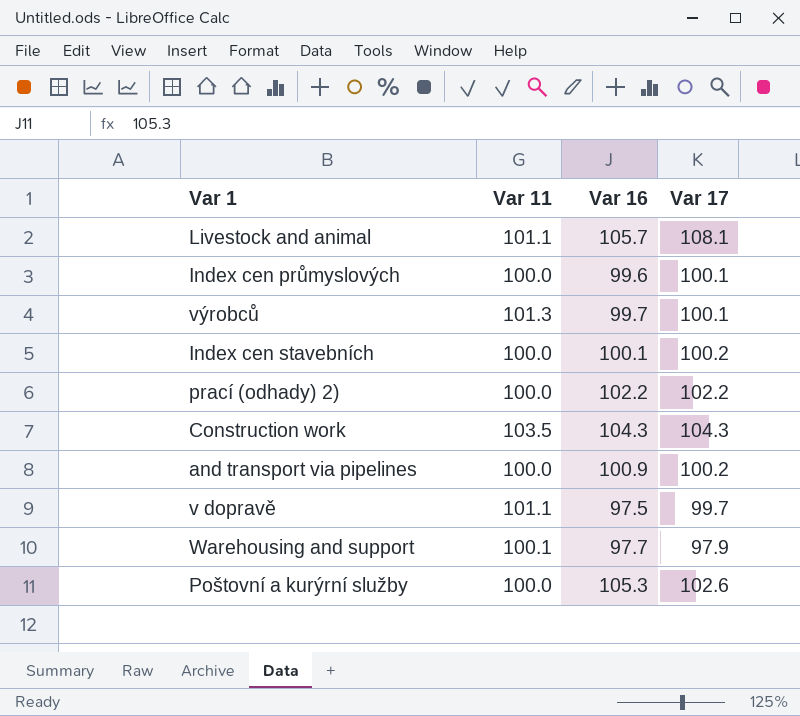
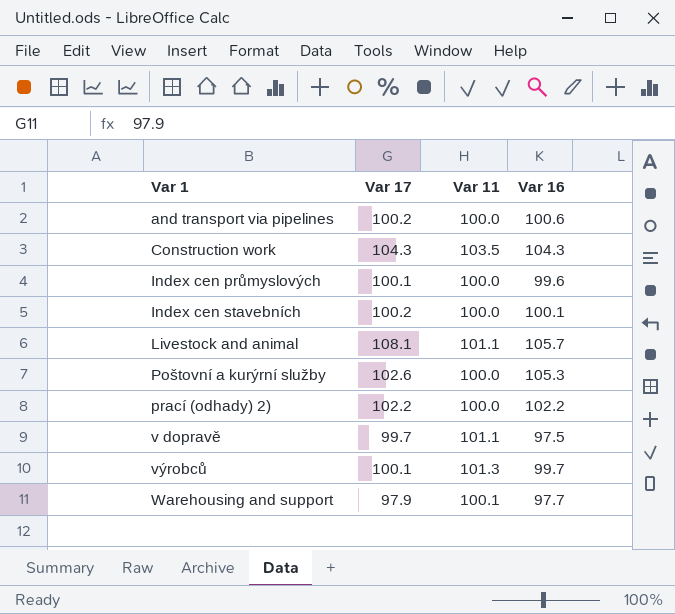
row order: none -> Var 1 ascending
column Var 17 | position: 4 -> 2
and transport via pipelines | Var 16: 100.9 -> 100.6

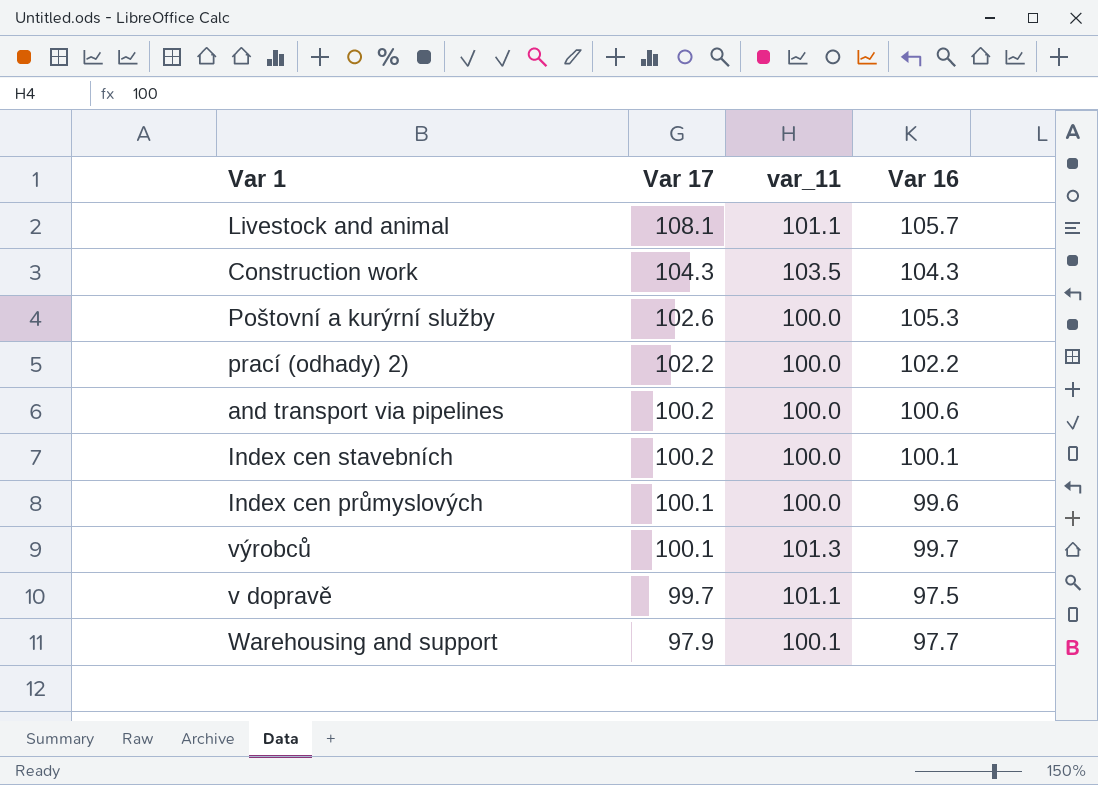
row order: Var 1 ascending -> Var 17 descending
column name: Var 11 -> var_11

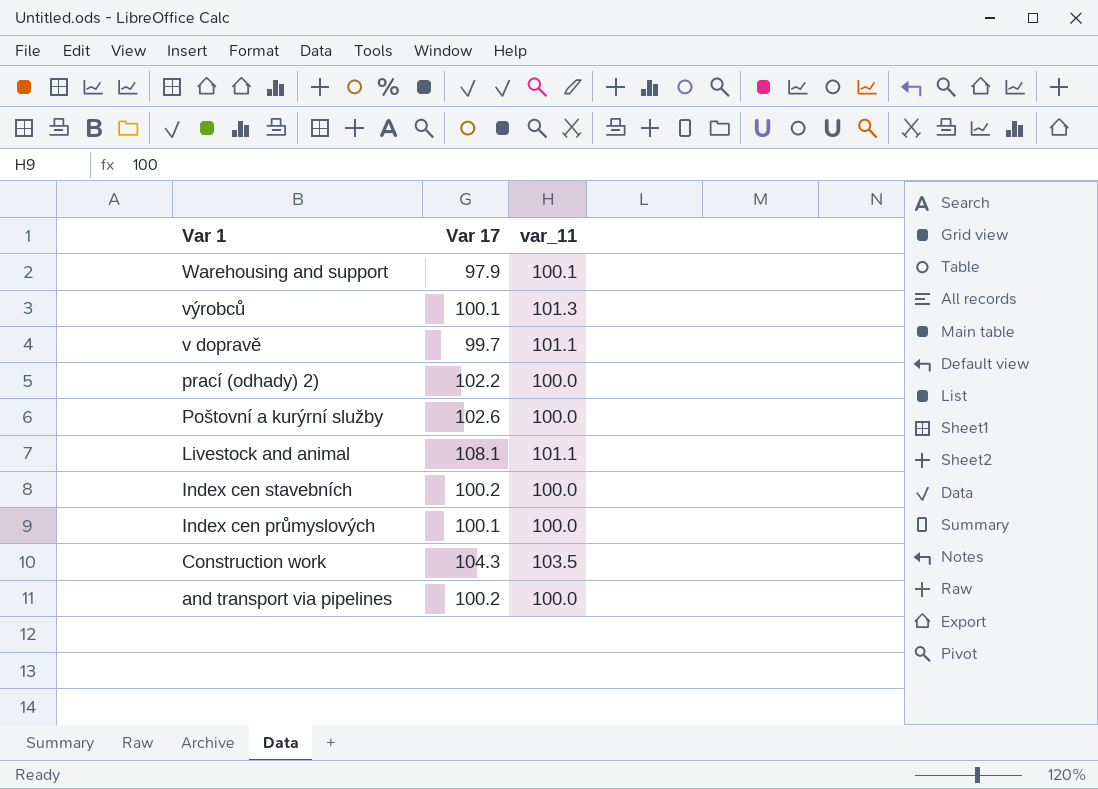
row order: Var 17 descending -> Var 1 descending
column Var 16 | position: 4 -> none

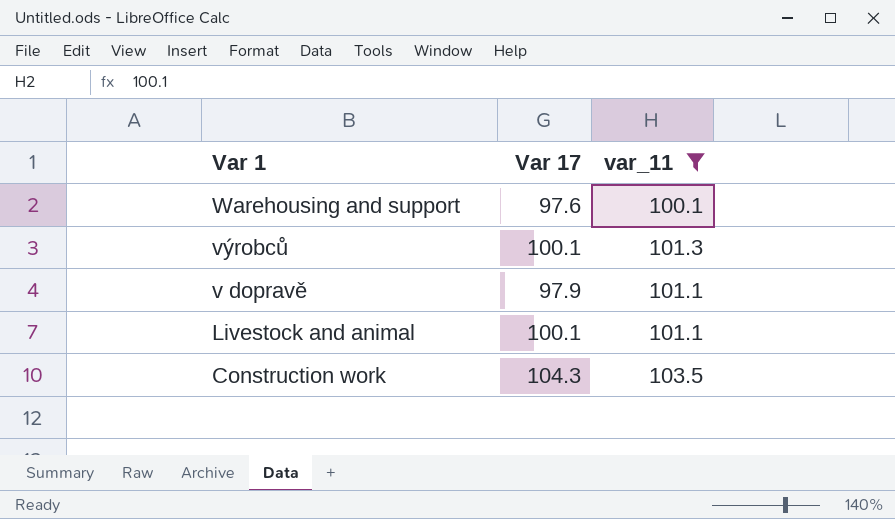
filter: none -> var_11 != 100.0
Warehousing and support | Var 17: 97.9 -> 97.6
v dopravě | Var 17: 99.7 -> 97.9
Livestock and animal | Var 17: 108.1 -> 100.1

